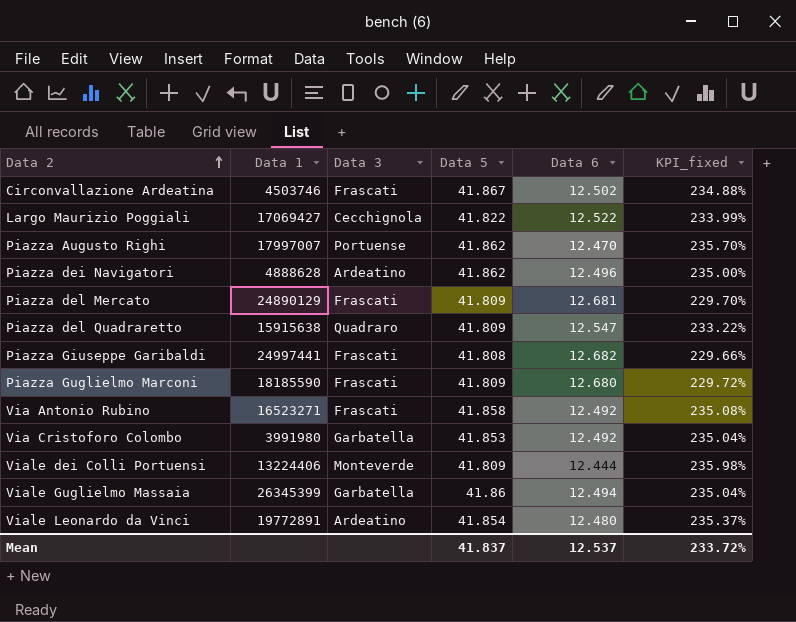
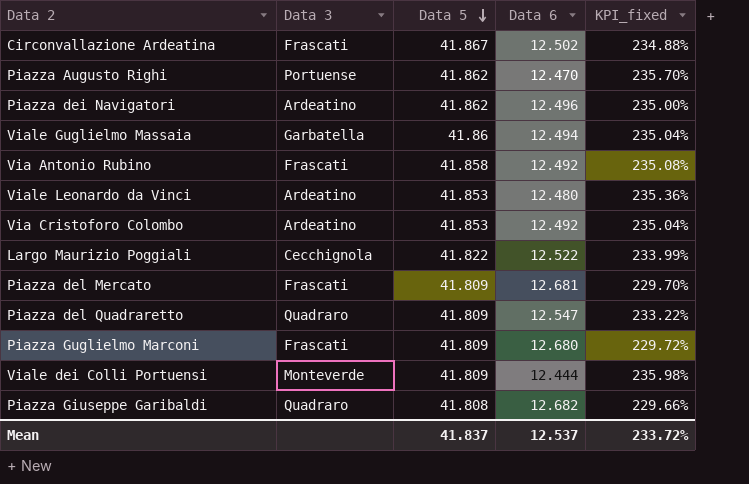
row order: Data 2 ascending -> Data 5 descending
column Data 1 | position: 2 -> none
Viale Leonardo da Vinci | Data 5: 41.854 -> 41.853
Viale Leonardo da Vinci | KPI_fixed: 235.37% -> 235.36%
Via Cristoforo Colombo | Data 3: Garbatella -> Ardeatino
Piazza Giuseppe Garibaldi | Data 3: Frascati -> Quadraro

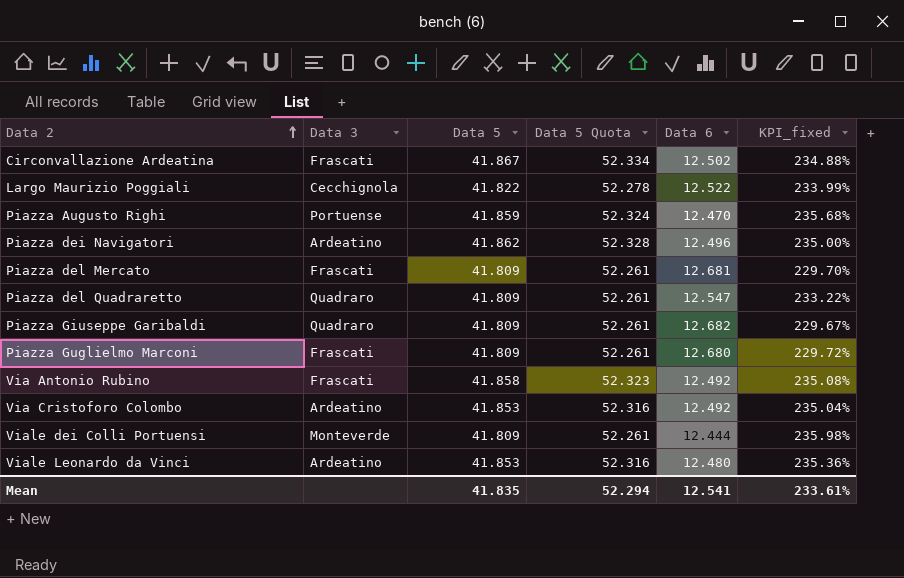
row order: Data 5 descending -> Data 2 ascending
column Data 5 Quota | formula: none -> [Data 5] * 1.25
row Viale Guglielmo Massaia: Garbatella | 41.86 | 12.494 | 235.04% -> none
Piazza Augusto Righi | Data 5: 41.862 -> 41.859
Piazza Augusto Righi | KPI_fixed: 235.70% -> 235.68%
Piazza Giuseppe Garibaldi | Data 5: 41.808 -> 41.809
Piazza Giuseppe Garibaldi | KPI_fixed: 229.66% -> 229.67%
Mean | Data 5: 41.837 -> 41.835
Mean | Data 6: 12.537 -> 12.541
Mean | KPI_fixed: 233.72% -> 233.61%

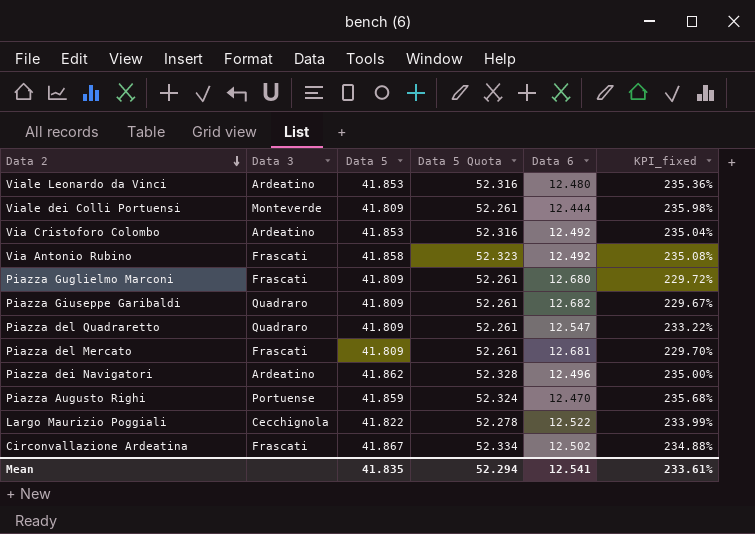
row order: Data 2 ascending -> Data 2 descending

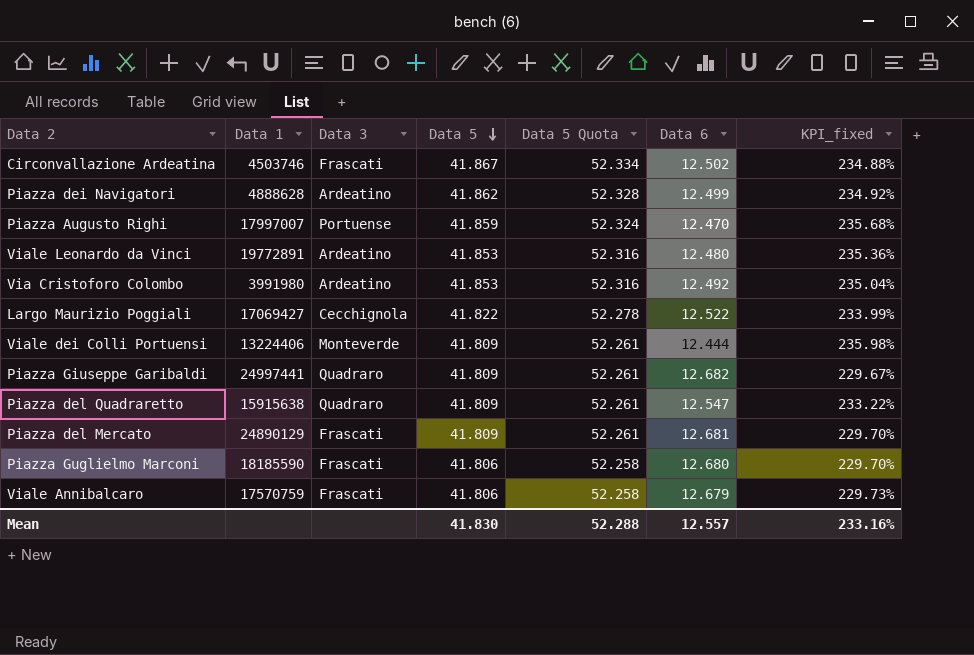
row order: Data 2 descending -> Data 5 descending
column Data 1 | position: none -> 2
row Via Antonio Rubino: Frascati | 41.858 | 52.323 | 12.492 | 235.08% -> none
Piazza dei Navigatori | Data 6: 12.496 -> 12.499
Piazza dei Navigatori | KPI_fixed: 235.00% -> 234.92%
Piazza Guglielmo Marconi | Data 5: 41.809 -> 41.806
Piazza Guglielmo Marconi | Data 5 Quota: 52.261 -> 52.258
Piazza Guglielmo Marconi | KPI_fixed: 229.72% -> 229.70%
row Viale Annibalcaro: none -> 17570759 | Frascati | 41.806 | 52.258 | 12.679 | 229.73%
Mean | Data 5: 41.835 -> 41.830
Mean | Data 5 Quota: 52.294 -> 52.288
Mean | Data 6: 12.541 -> 12.557
Mean | KPI_fixed: 233.61% -> 233.16%

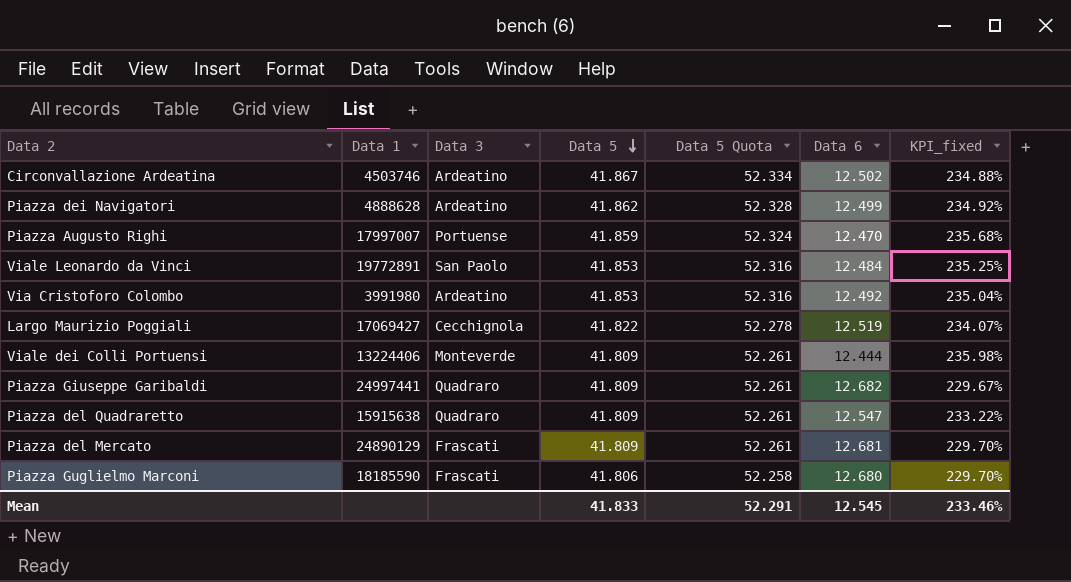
row Viale Annibalcaro: 17570759 | Frascati | 41.806 | 52.258 | 12.679 | 229.73% -> none
Circonvallazione Ardeatina | Data 3: Frascati -> Ardeatino
Viale Leonardo da Vinci | Data 3: Ardeatino -> San Paolo
Viale Leonardo da Vinci | Data 6: 12.480 -> 12.484
Viale Leonardo da Vinci | KPI_fixed: 235.36% -> 235.25%
Largo Maurizio Poggiali | Data 6: 12.522 -> 12.519
Largo Maurizio Poggiali | KPI_fixed: 233.99% -> 234.07%
Mean | Data 5: 41.830 -> 41.833
Mean | Data 5 Quota: 52.288 -> 52.291
Mean | Data 6: 12.557 -> 12.545
Mean | KPI_fixed: 233.16% -> 233.46%

